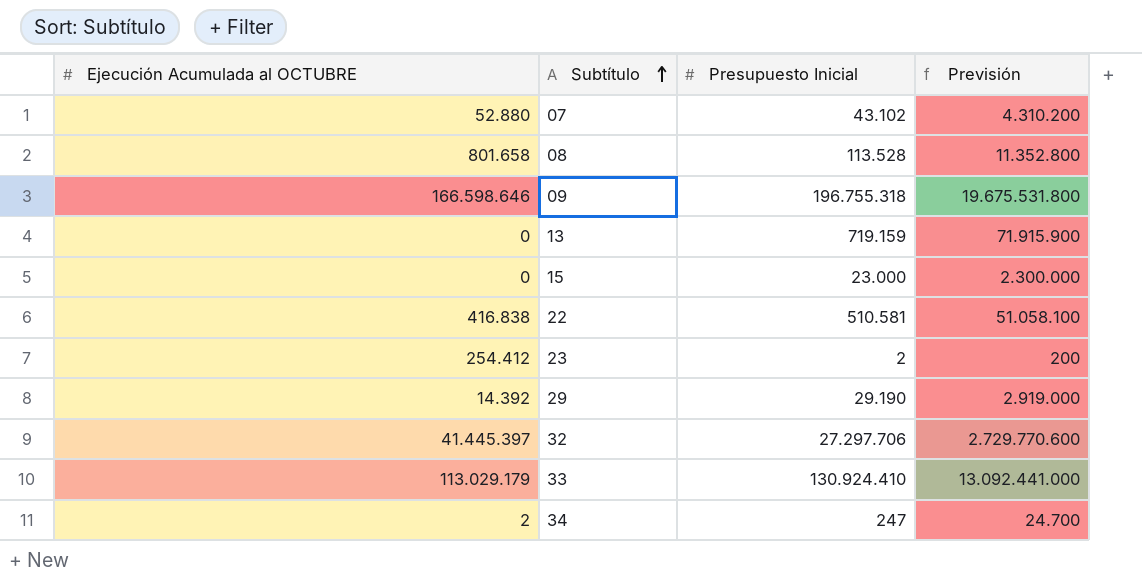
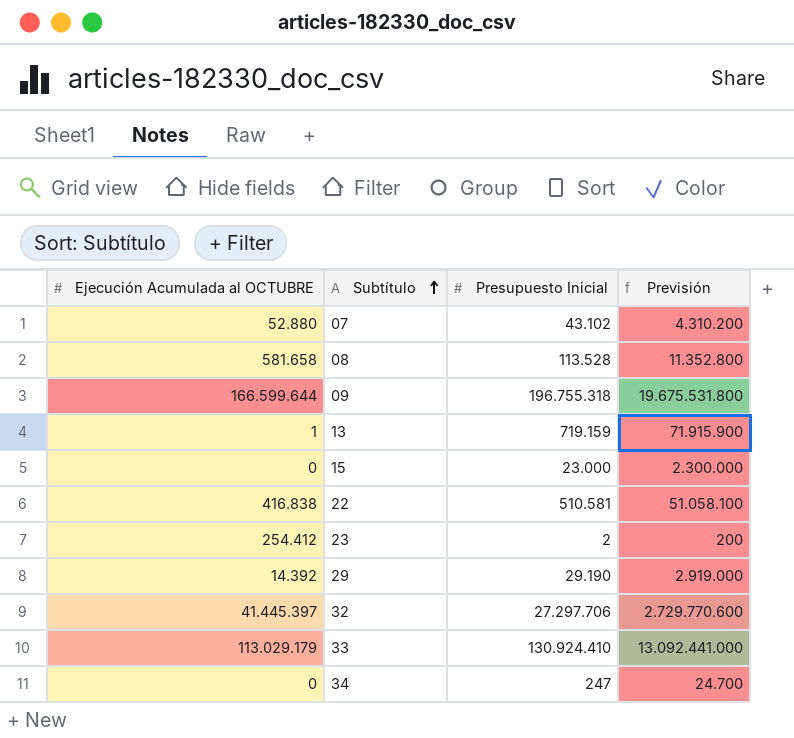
08 | Ejecución Acumulada al OCTUBRE: 801.658 -> 581.658
09 | Ejecución Acumulada al OCTUBRE: 166.598.646 -> 166.599.644
13 | Ejecución Acumulada al OCTUBRE: 0 -> 1
34 | Ejecución Acumulada al OCTUBRE: 2 -> 0

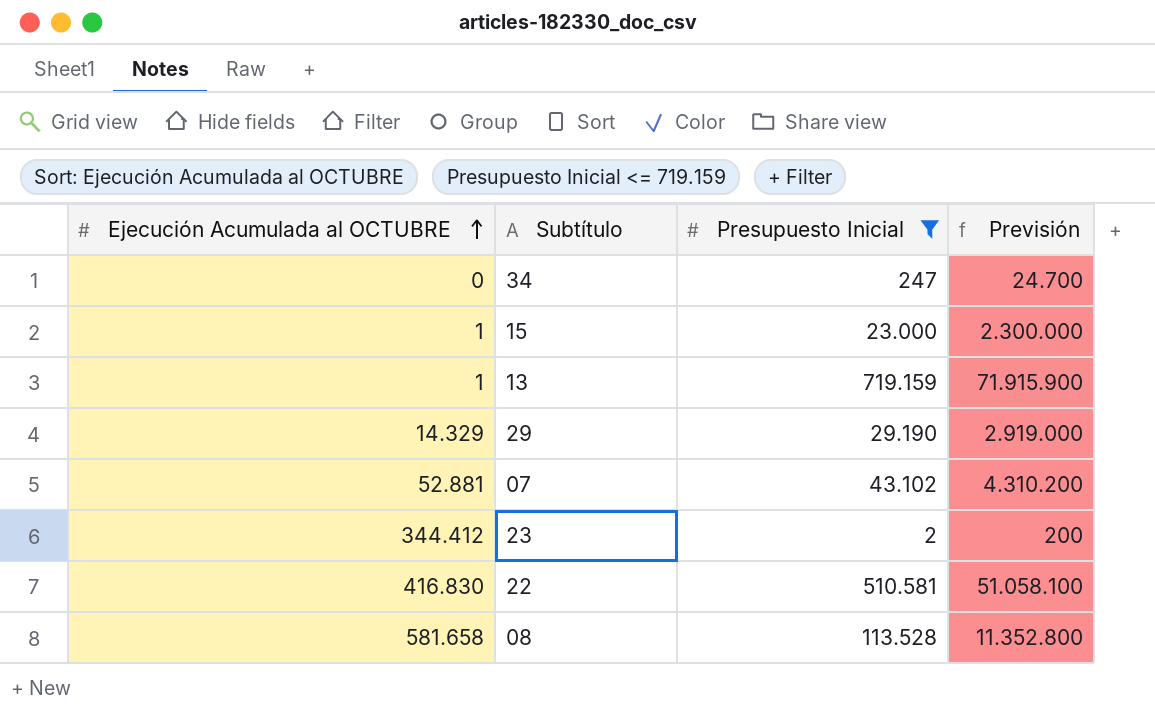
filter: none -> Presupuesto Inicial <= 719.159
row order: Subtítulo ascending -> Ejecución Acumulada al OCTUBRE ascending
15 | Ejecución Acumulada al OCTUBRE: 0 -> 1
29 | Ejecución Acumulada al OCTUBRE: 14.392 -> 14.329
07 | Ejecución Acumulada al OCTUBRE: 52.880 -> 52.881
23 | Ejecución Acumulada al OCTUBRE: 254.412 -> 344.412
22 | Ejecución Acumulada al OCTUBRE: 416.838 -> 416.830

